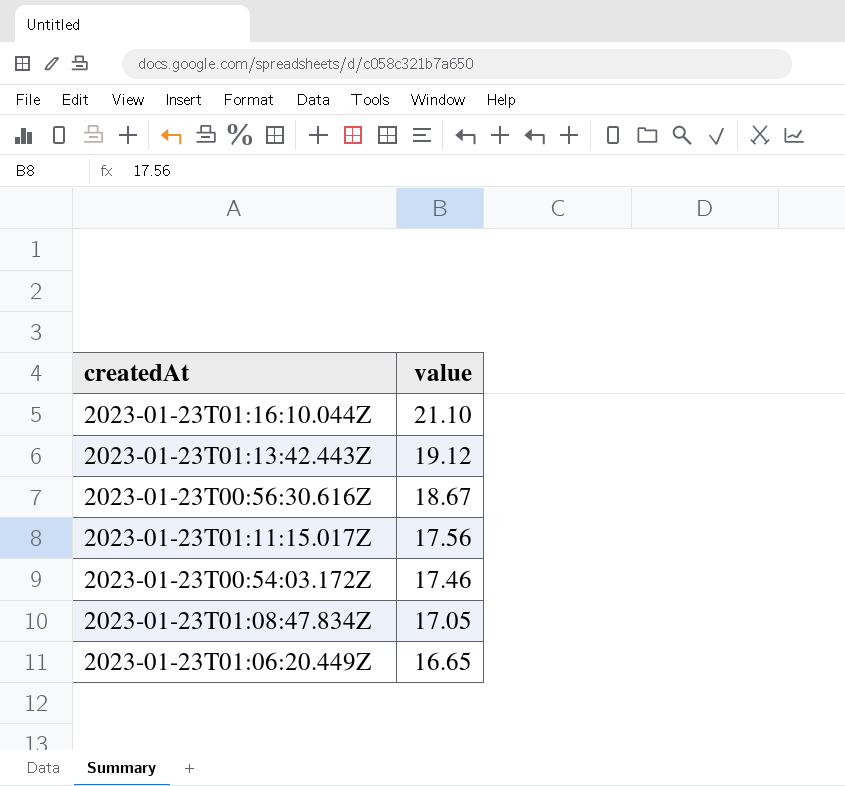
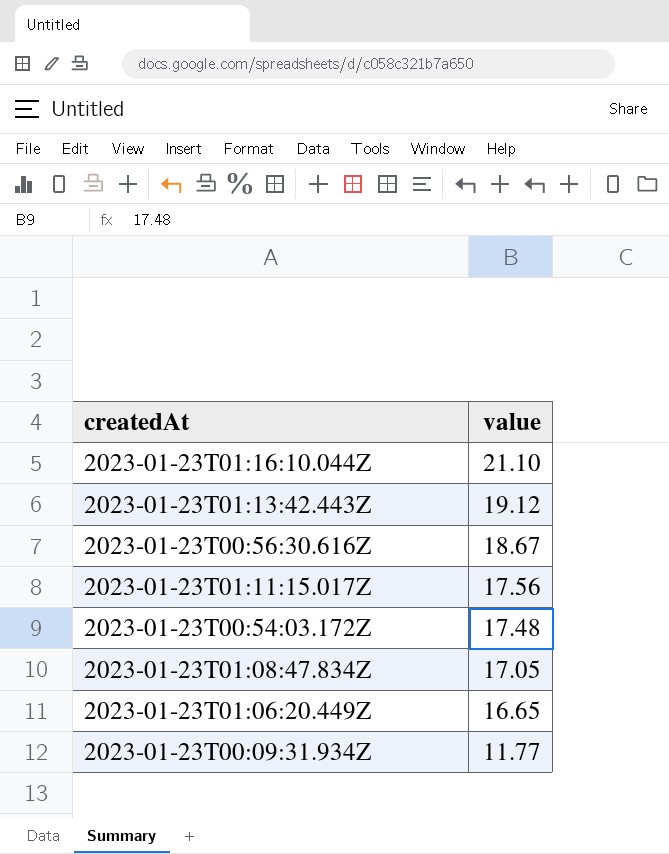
2023-01-23T00:54:03.172Z | value: 17.46 -> 17.48
row 2023-01-23T00:09:31.934Z: none -> 11.77

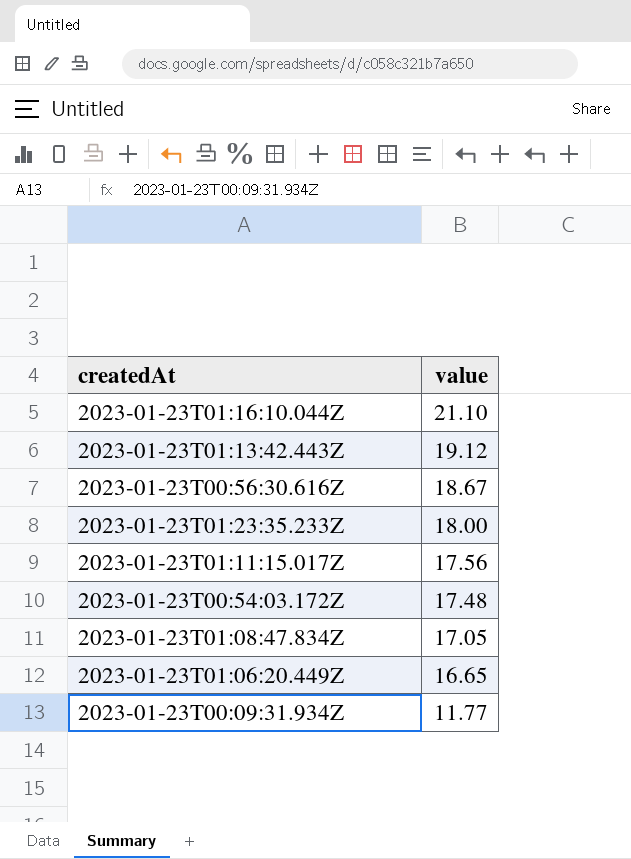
row 2023-01-23T01:23:35.233Z: none -> 18.00

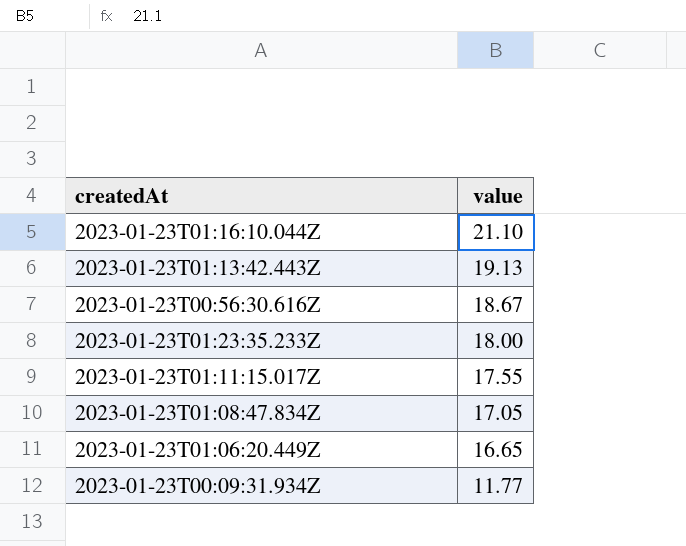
row 2023-01-23T00:54:03.172Z: 17.48 -> none
2023-01-23T01:13:42.443Z | value: 19.12 -> 19.13
2023-01-23T01:11:15.017Z | value: 17.56 -> 17.55

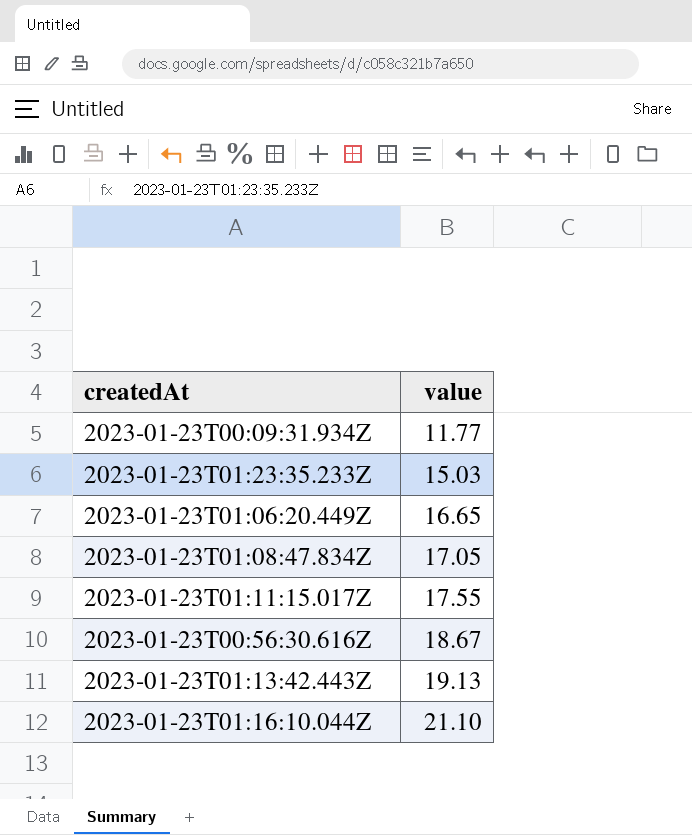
row order: value descending -> value ascending
2023-01-23T01:23:35.233Z | value: 18.00 -> 15.03

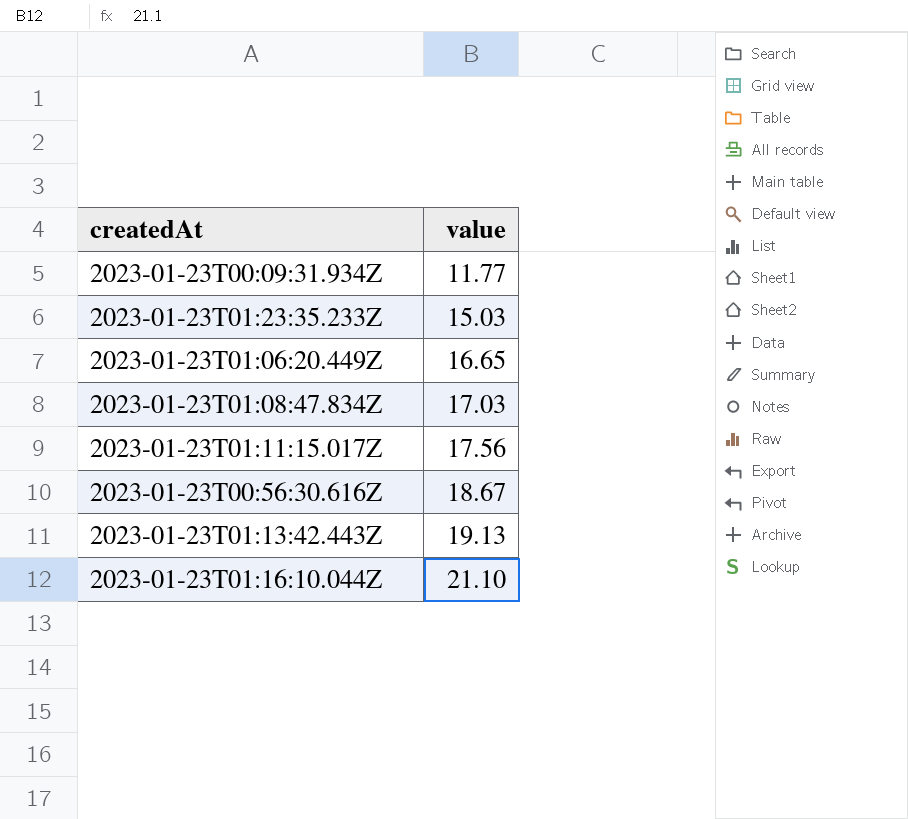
2023-01-23T01:08:47.834Z | value: 17.05 -> 17.03
2023-01-23T01:11:15.017Z | value: 17.55 -> 17.56

